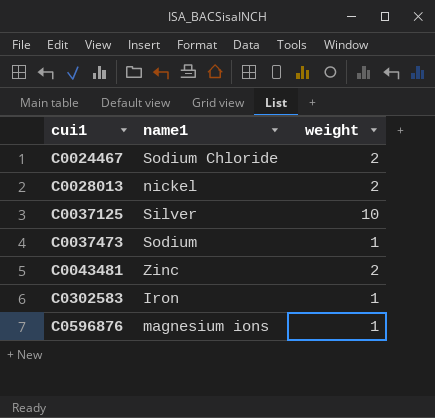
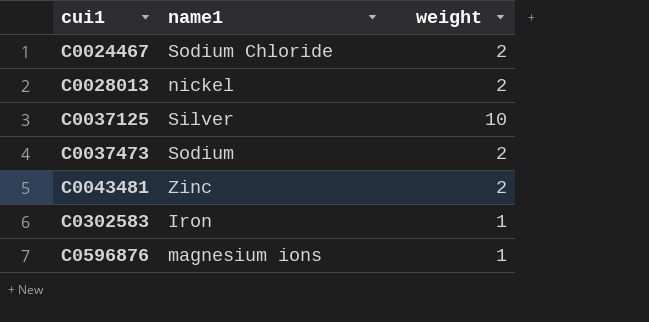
C0037473 | weight: 1 -> 2

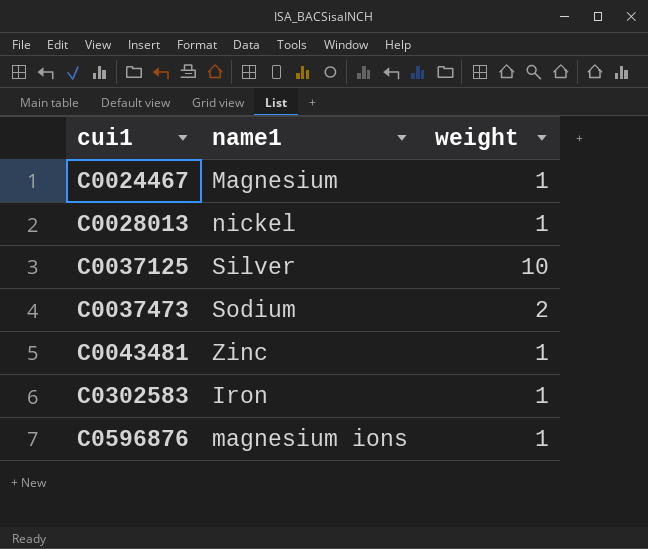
C0024467 | name1: Sodium Chloride -> Magnesium
C0024467 | weight: 2 -> 1
C0028013 | weight: 2 -> 1
C0043481 | weight: 2 -> 1

